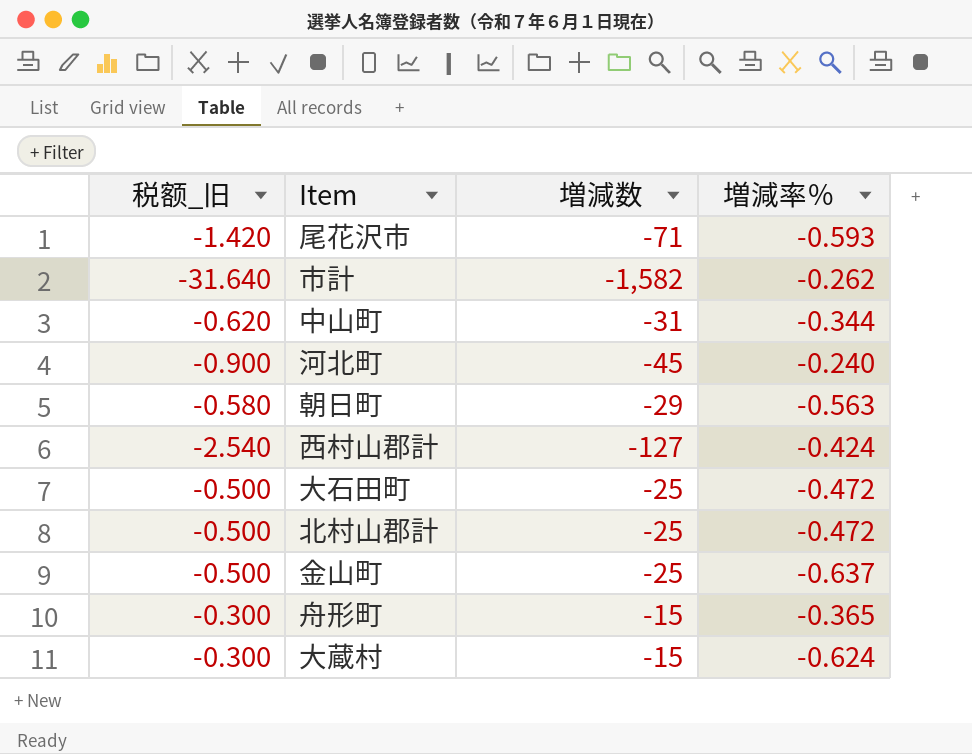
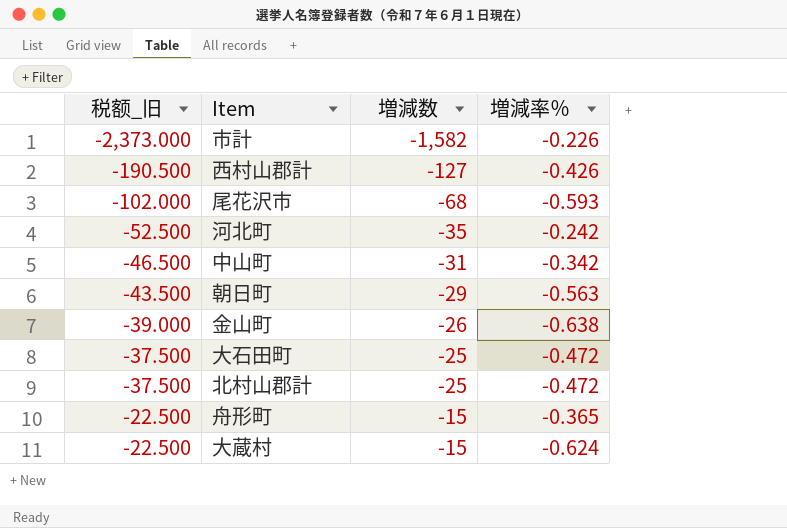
row order: none -> 税额_旧 ascending
column 税额_旧 | formula: [増減数] * 0.02 -> [増減数] * 1.5
市計 | 増減率％: -0.262 -> -0.226
西村山郡計 | 増減率％: -0.424 -> -0.426
尾花沢市 | 増減数: -71 -> -68
河北町 | 増減数: -45 -> -35
河北町 | 増減率％: -0.240 -> -0.242
中山町 | 増減率％: -0.344 -> -0.342
金山町 | 増減数: -25 -> -26
金山町 | 増減率％: -0.637 -> -0.638

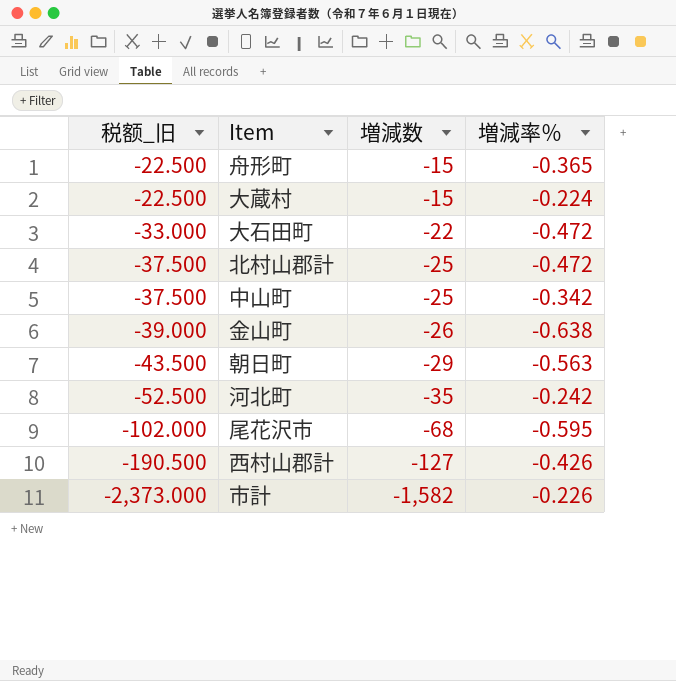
row order: 税额_旧 ascending -> 税额_旧 descending
大蔵村 | 増減率％: -0.624 -> -0.224
大石田町 | 税额_旧: -37.500 -> -33.000
大石田町 | 増減数: -25 -> -22
中山町 | 税额_旧: -46.500 -> -37.500
中山町 | 増減数: -31 -> -25
尾花沢市 | 増減率％: -0.593 -> -0.595

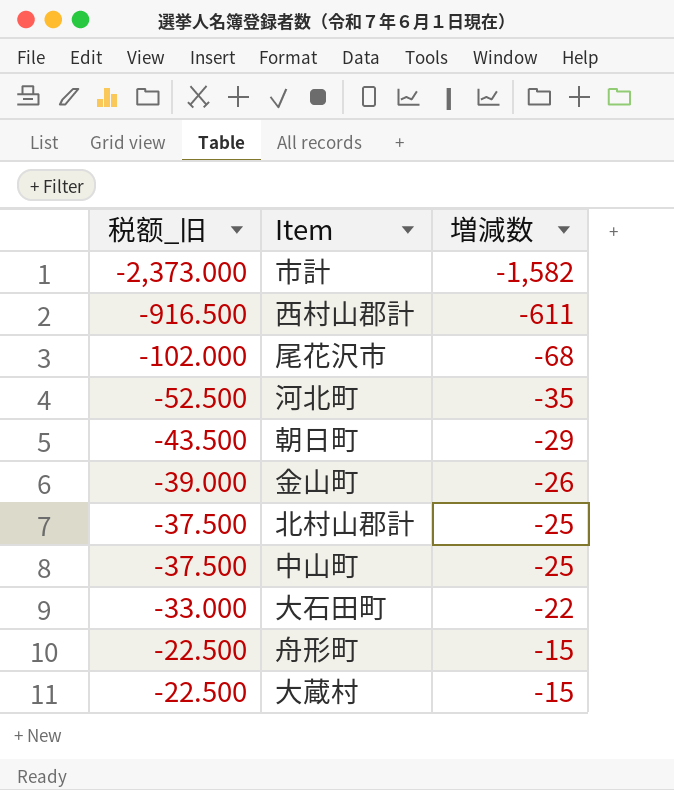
row order: 税额_旧 descending -> 税额_旧 ascending
column 増減率％ | position: 4 -> none
西村山郡計 | 税额_旧: -190.500 -> -916.500
西村山郡計 | 増減数: -127 -> -611

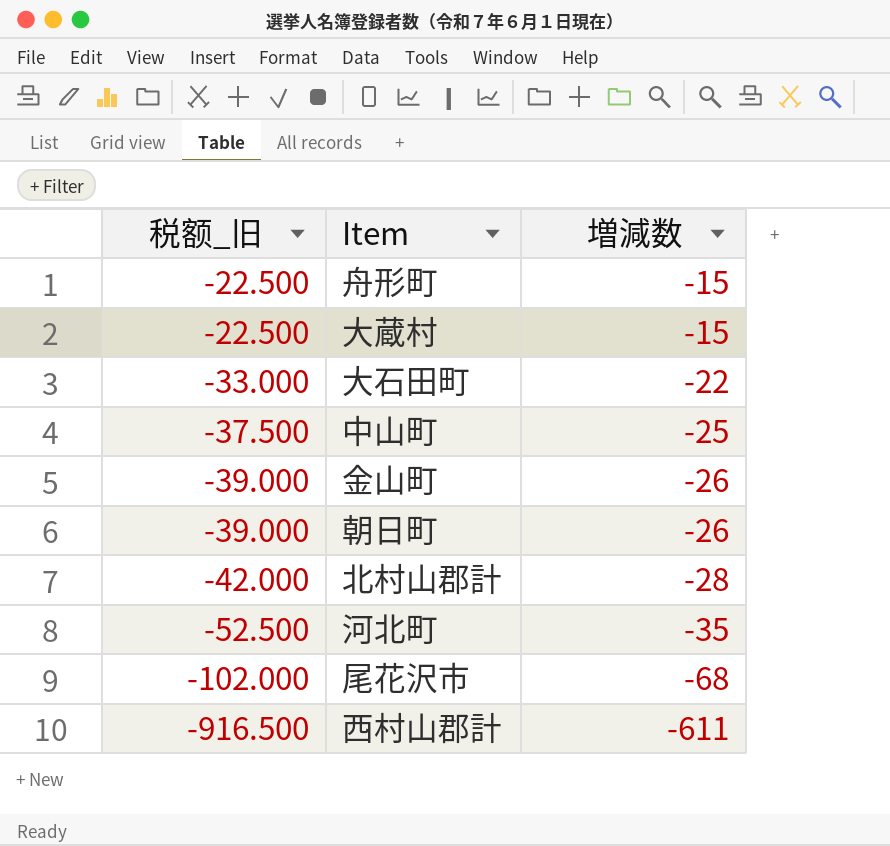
row order: 税额_旧 ascending -> 税额_旧 descending
row 市計: -2,373.000 | -1,582 -> none
朝日町 | 税额_旧: -43.500 -> -39.000
朝日町 | 増減数: -29 -> -26
北村山郡計 | 税额_旧: -37.500 -> -42.000
北村山郡計 | 増減数: -25 -> -28

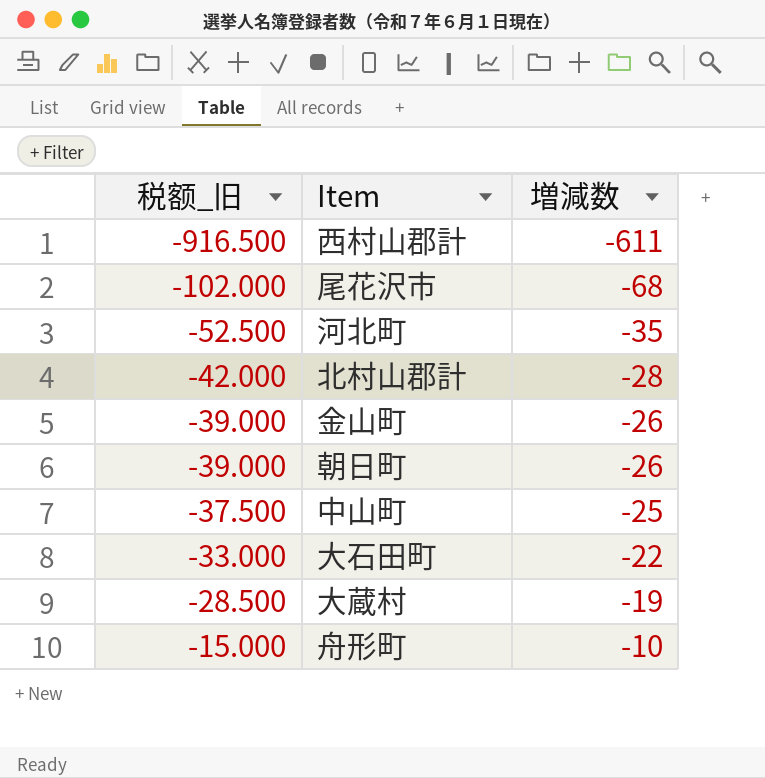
row order: 税额_旧 descending -> 税额_旧 ascending
大蔵村 | 税额_旧: -22.500 -> -28.500
大蔵村 | 増減数: -15 -> -19
舟形町 | 税额_旧: -22.500 -> -15.000
舟形町 | 増減数: -15 -> -10

